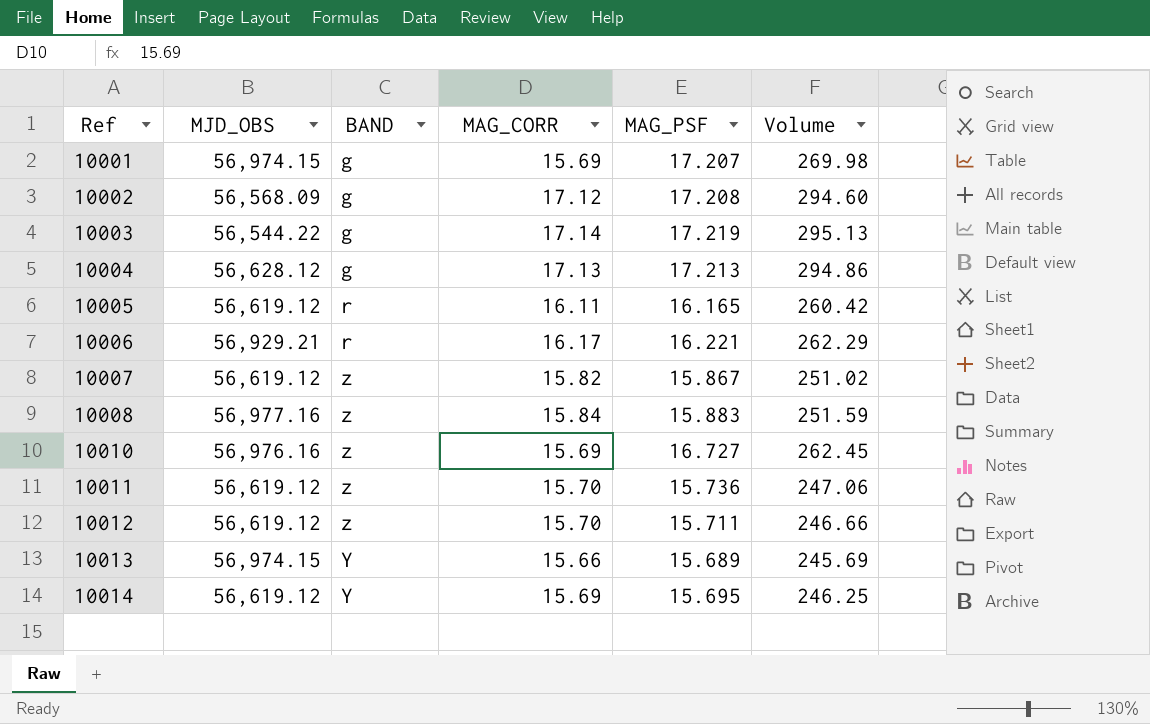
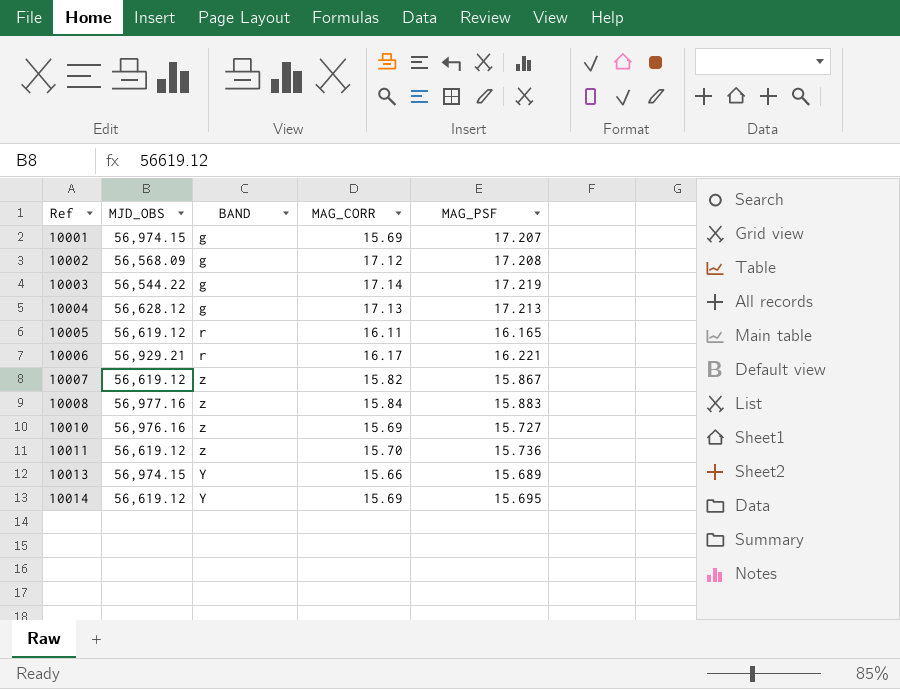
column Volume | formula: [MAG_CORR] * [MAG_PSF] -> none
row 10012: 56,619.12 | z | 15.70 | 15.711 | 246.66 -> none
10010 | MAG_PSF: 16.727 -> 15.727

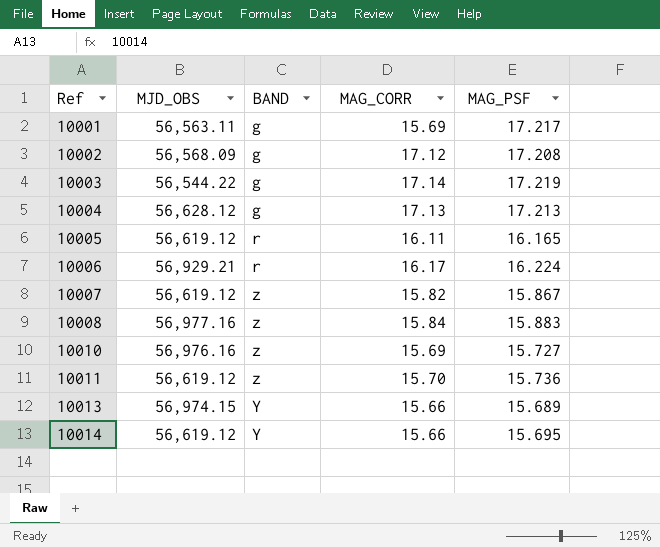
10001 | MJD_OBS: 56,974.15 -> 56,563.11
10001 | MAG_PSF: 17.207 -> 17.217
10006 | MAG_PSF: 16.221 -> 16.224
10014 | MAG_CORR: 15.69 -> 15.66

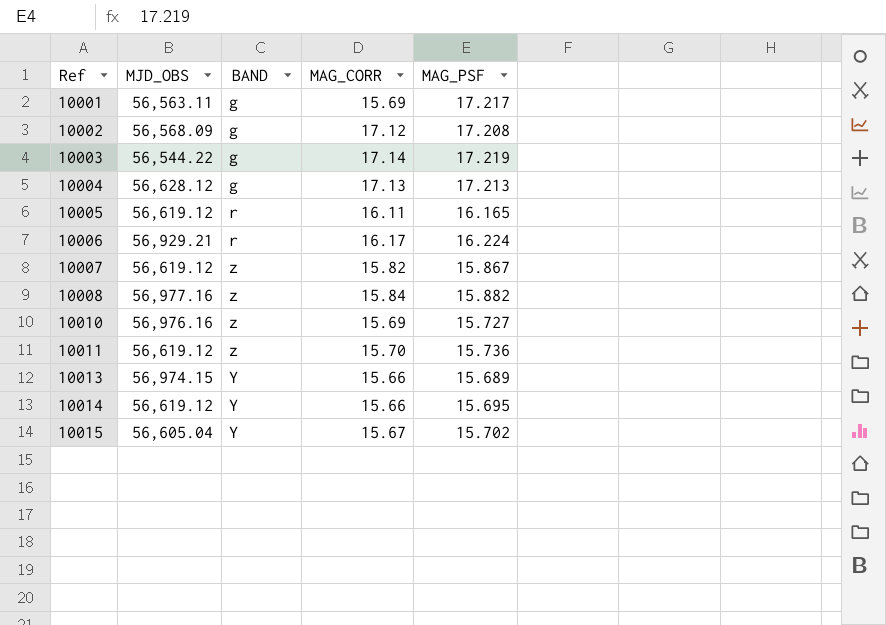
10008 | MAG_PSF: 15.883 -> 15.882
row 10015: none -> 56,605.04 | Y | 15.67 | 15.702

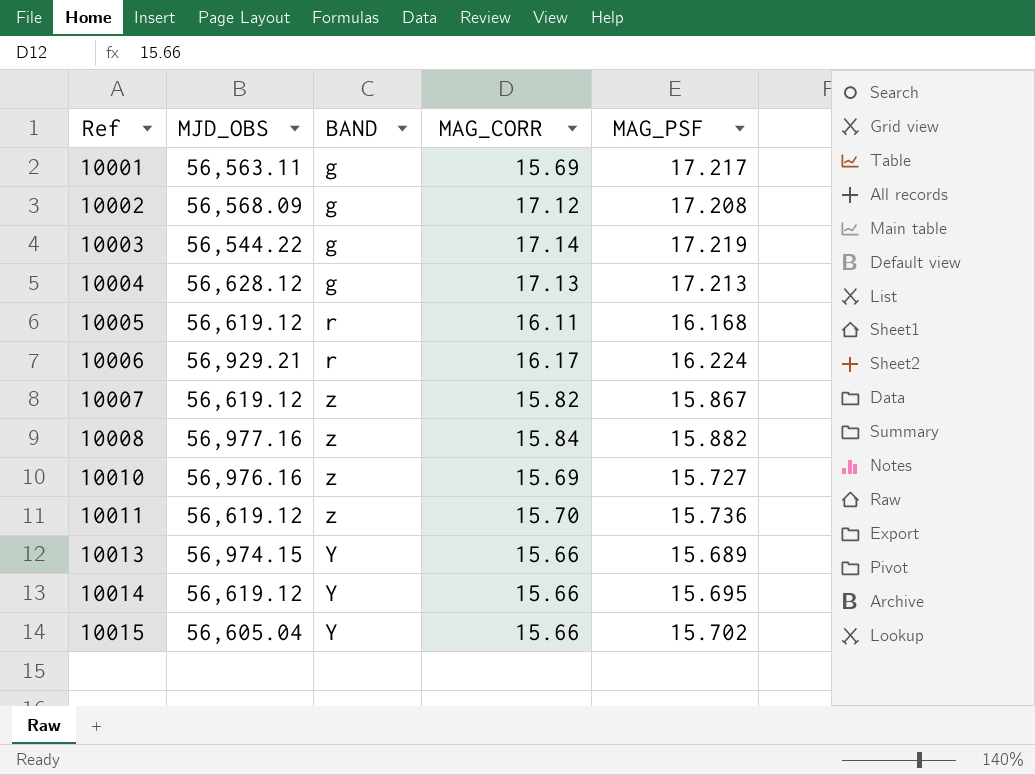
10005 | MAG_PSF: 16.165 -> 16.168
10015 | MAG_CORR: 15.67 -> 15.66

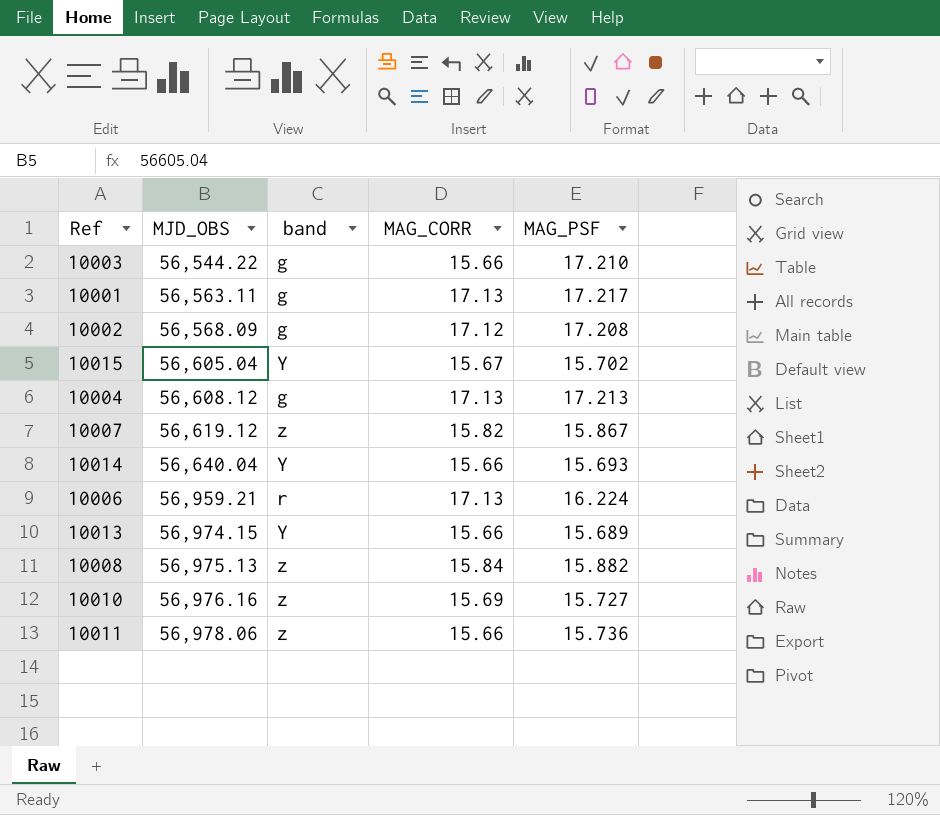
row order: Ref ascending -> MJD_OBS ascending
column name: BAND -> band
row 10005: 56,619.12 | r | 16.11 | 16.168 -> none
10003 | MAG_CORR: 17.14 -> 15.66
10003 | MAG_PSF: 17.219 -> 17.210
10001 | MAG_CORR: 15.69 -> 17.13
10015 | MAG_CORR: 15.66 -> 15.67
10004 | MJD_OBS: 56,628.12 -> 56,608.12
10014 | MJD_OBS: 56,619.12 -> 56,640.04
10014 | MAG_PSF: 15.695 -> 15.693
10006 | MJD_OBS: 56,929.21 -> 56,959.21
10006 | MAG_CORR: 16.17 -> 17.13
10008 | MJD_OBS: 56,977.16 -> 56,975.13
10011 | MJD_OBS: 56,619.12 -> 56,978.06
10011 | MAG_CORR: 15.70 -> 15.66

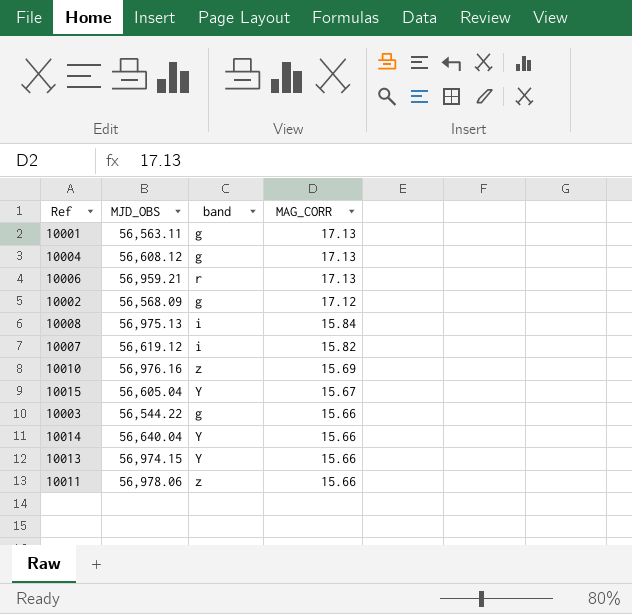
row order: MJD_OBS ascending -> MAG_CORR descending
column MAG_PSF | position: 5 -> none
10008 | band: z -> i
10007 | band: z -> i

